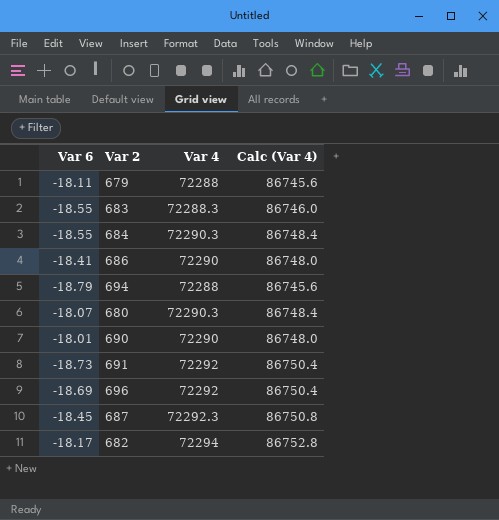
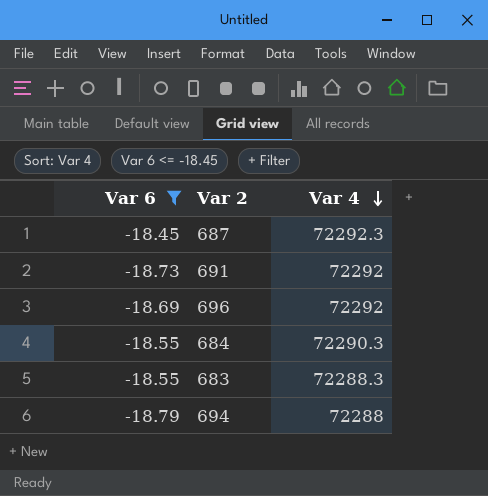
filter: none -> Var 6 <= -18.45
row order: none -> Var 4 descending
column Calc (Var 4) | formula: [Var 4] * 1.2 -> none

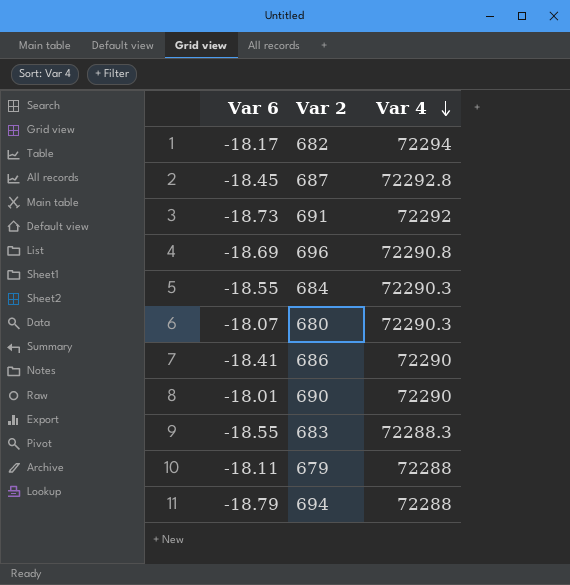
filter: Var 6 <= -18.45 -> none
687 | Var 4: 72292.3 -> 72292.8
696 | Var 4: 72292 -> 72290.8

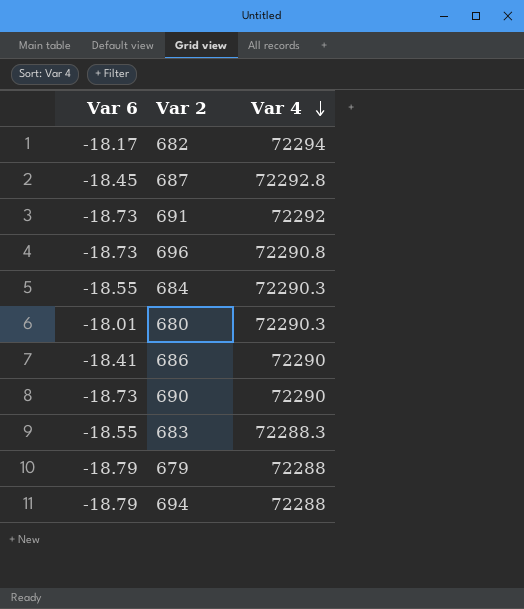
696 | Var 6: -18.69 -> -18.73
680 | Var 6: -18.07 -> -18.01
690 | Var 6: -18.01 -> -18.73
679 | Var 6: -18.11 -> -18.79

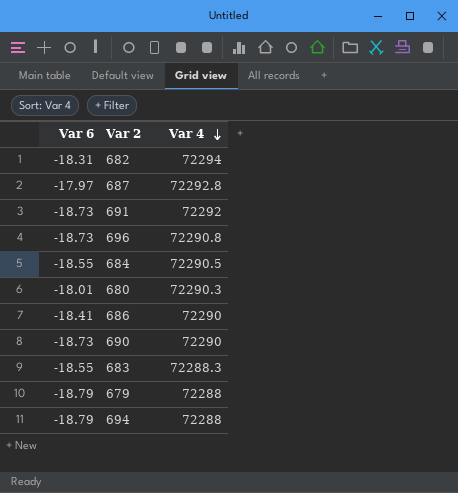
682 | Var 6: -18.17 -> -18.31
687 | Var 6: -18.45 -> -17.97
684 | Var 4: 72290.3 -> 72290.5

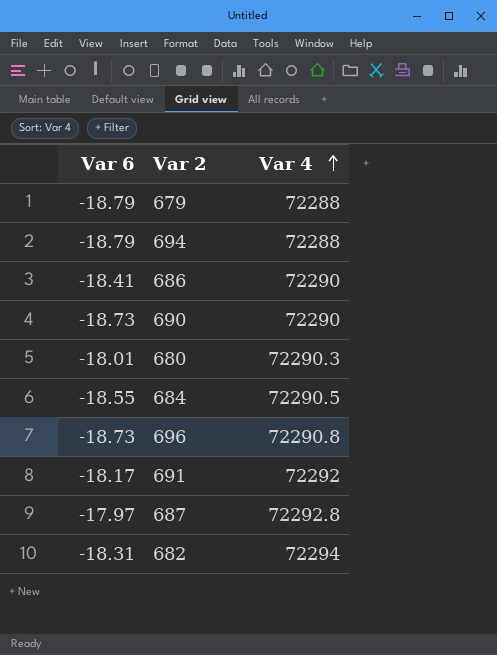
row order: Var 4 descending -> Var 4 ascending
row 683: -18.55 | 72288.3 -> none
691 | Var 6: -18.73 -> -18.17

